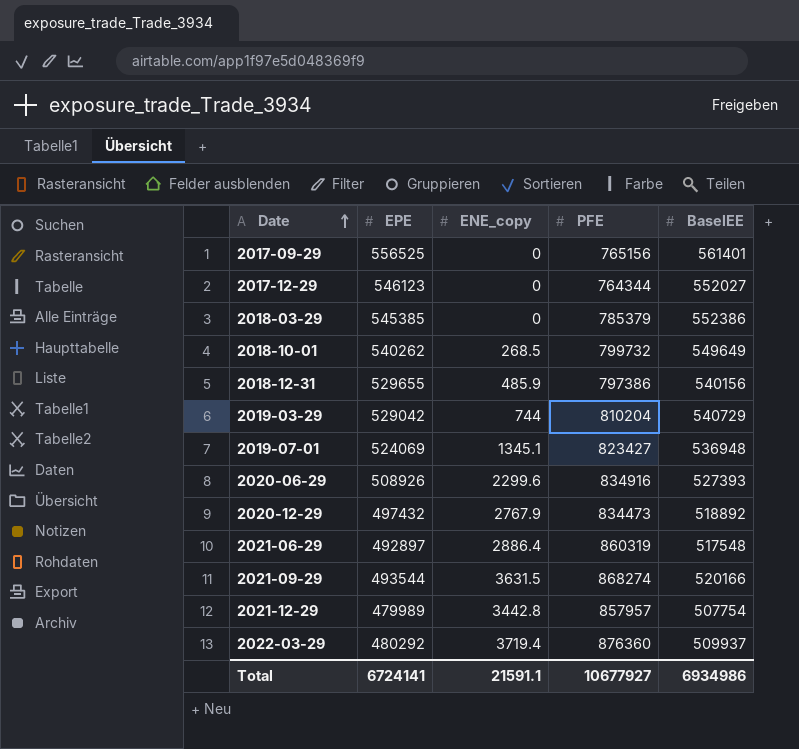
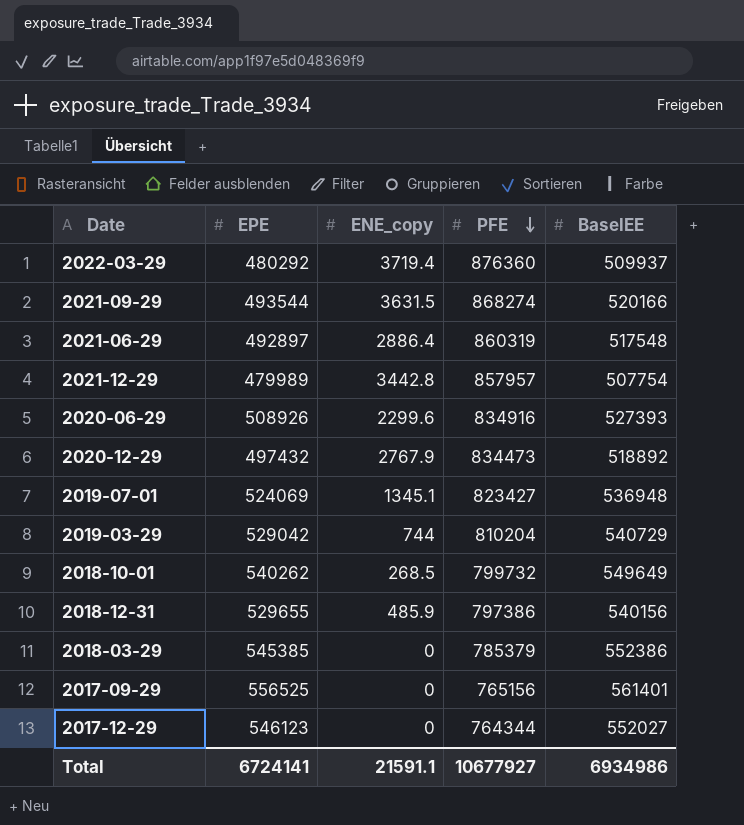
row order: Date ascending -> PFE descending

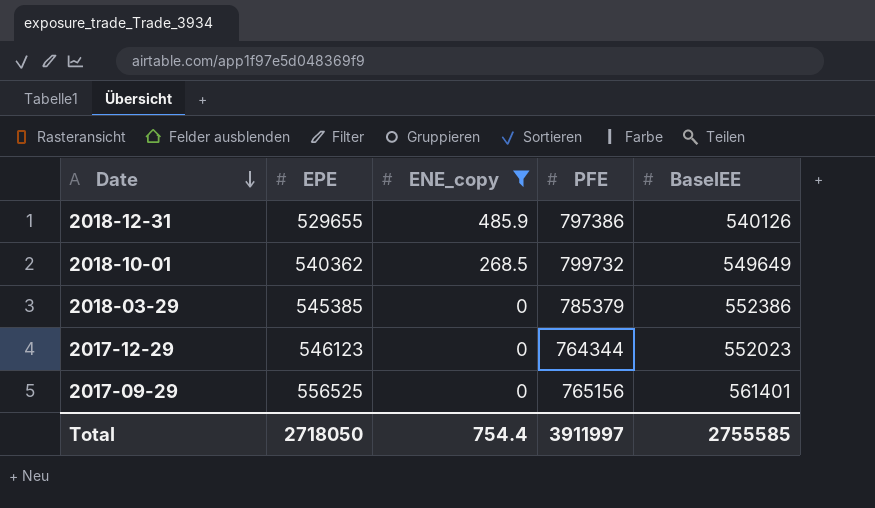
filter: none -> ENE_copy <= 485.9
row order: PFE descending -> Date descending
2018-12-31 | BaselEE: 540156 -> 540126
2018-10-01 | EPE: 540262 -> 540362
2017-12-29 | BaselEE: 552027 -> 552023
Total | EPE: 6724141 -> 2718050
Total | ENE_copy: 21591.1 -> 754.4
Total | PFE: 10677927 -> 3911997
Total | BaselEE: 6934986 -> 2755585

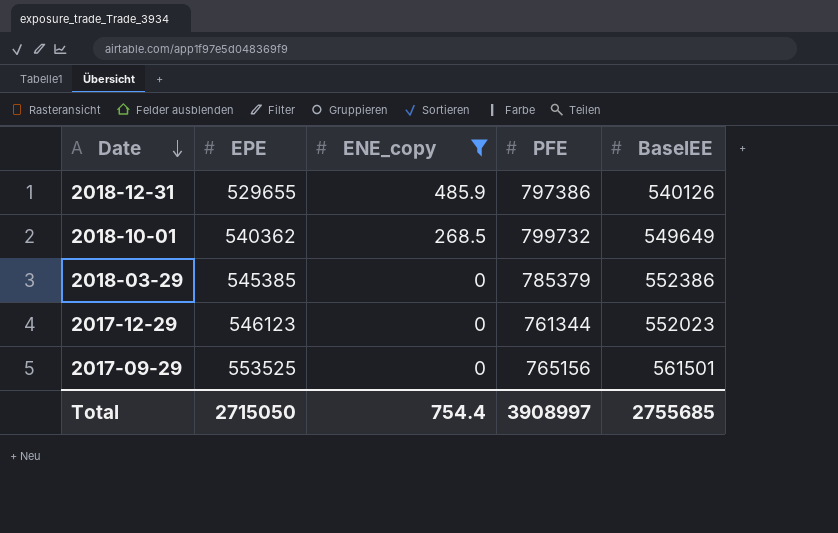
2017-12-29 | PFE: 764344 -> 761344
2017-09-29 | EPE: 556525 -> 553525
2017-09-29 | BaselEE: 561401 -> 561501
Total | EPE: 2718050 -> 2715050
Total | PFE: 3911997 -> 3908997
Total | BaselEE: 2755585 -> 2755685

